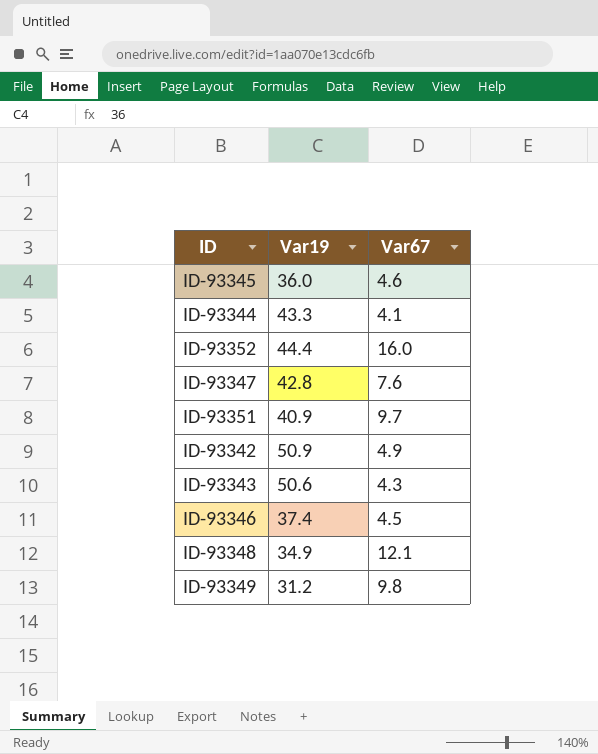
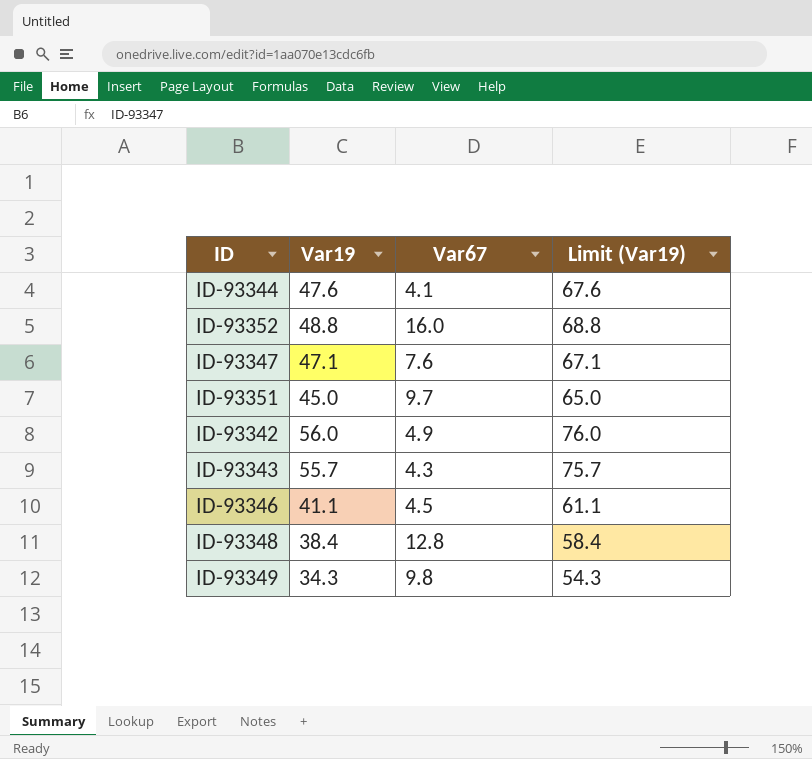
column Limit (Var19) | formula: none -> [Var19] + 20
row ID-93345: 36.0 | 4.6 -> none
ID-93344 | Var19: 43.3 -> 47.6
ID-93352 | Var19: 44.4 -> 48.8
ID-93347 | Var19: 42.8 -> 47.1
ID-93351 | Var19: 40.9 -> 45.0
ID-93342 | Var19: 50.9 -> 56.0
ID-93343 | Var19: 50.6 -> 55.7
ID-93346 | Var19: 37.4 -> 41.1
ID-93348 | Var19: 34.9 -> 38.4
ID-93348 | Var67: 12.1 -> 12.8
ID-93349 | Var19: 31.2 -> 34.3

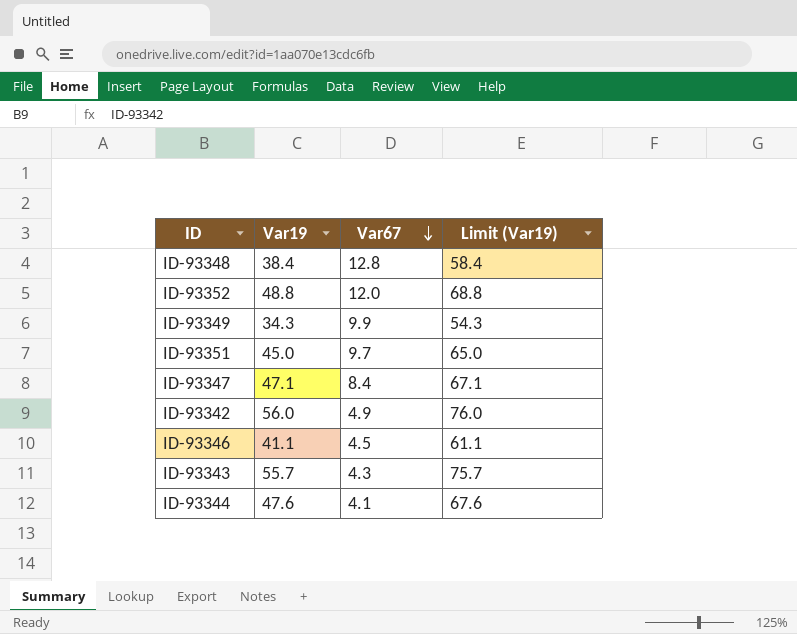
row order: none -> Var67 descending
ID-93352 | Var67: 16.0 -> 12.0
ID-93349 | Var67: 9.8 -> 9.9
ID-93347 | Var67: 7.6 -> 8.4

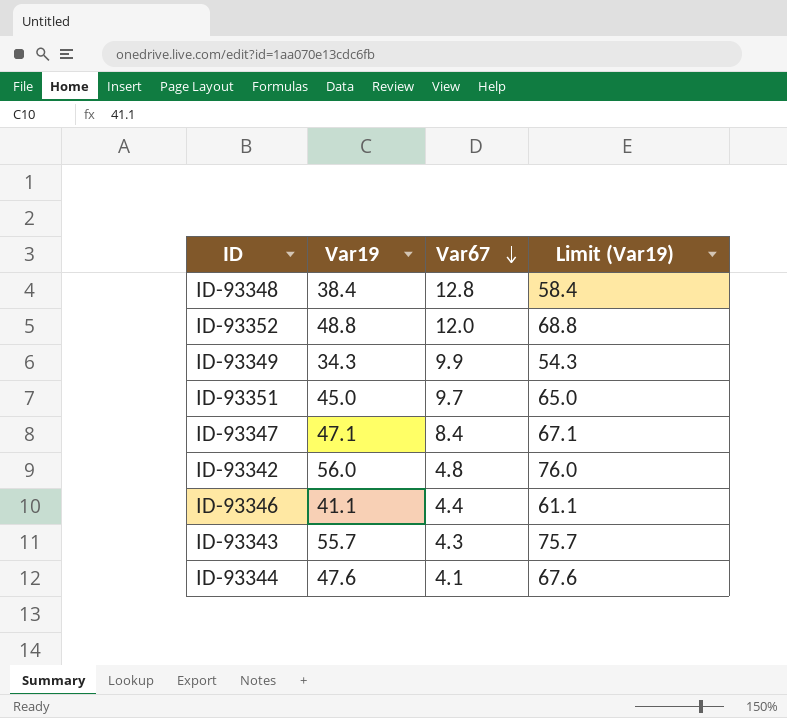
ID-93342 | Var67: 4.9 -> 4.8
ID-93346 | Var67: 4.5 -> 4.4

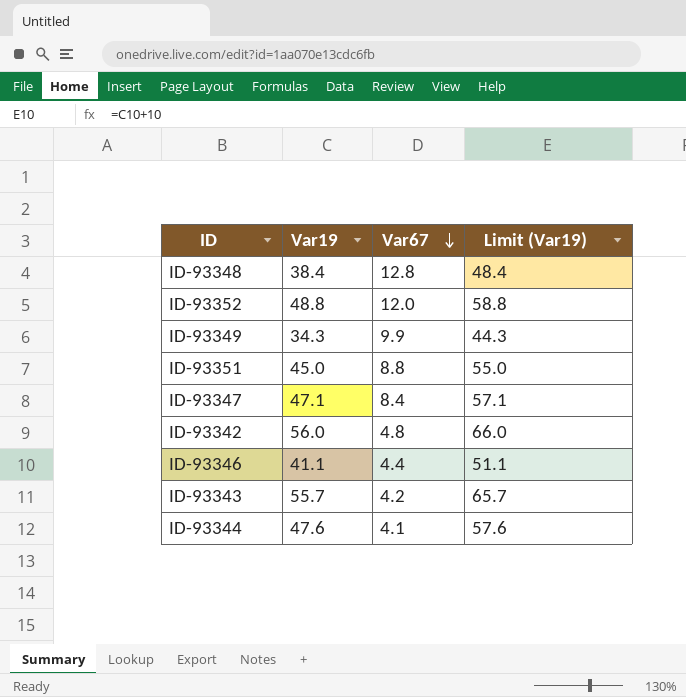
column Limit (Var19) | formula: [Var19] + 20 -> [Var19] + 10
ID-93351 | Var67: 9.7 -> 8.8
ID-93343 | Var67: 4.3 -> 4.2

